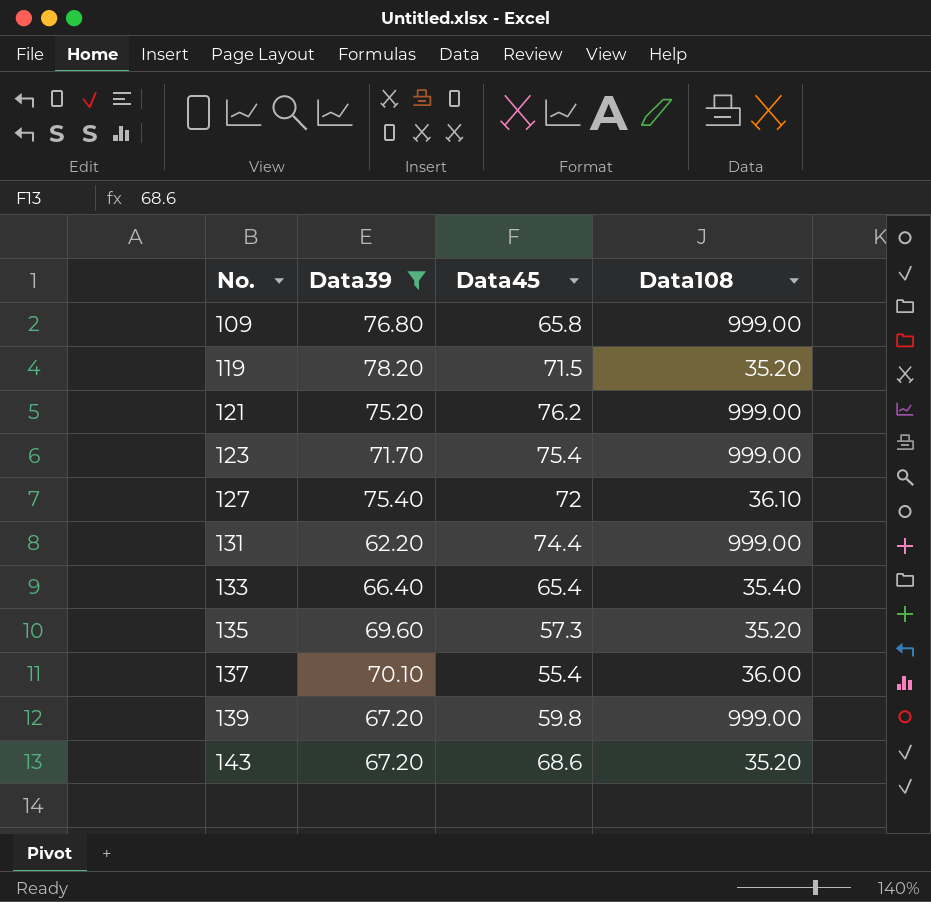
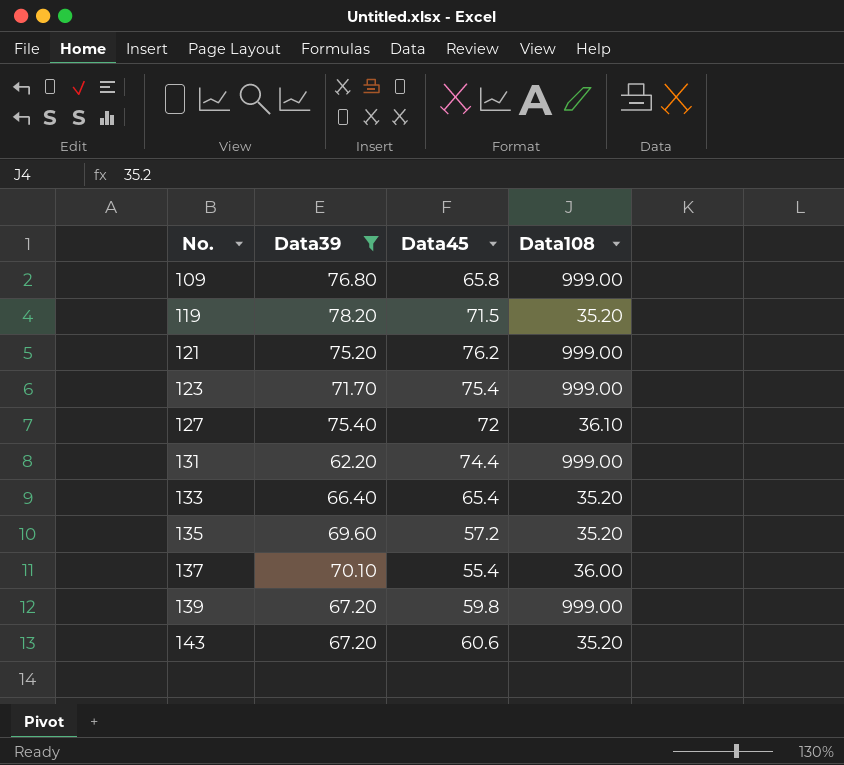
133 | Data108: 35.40 -> 35.20
135 | Data45: 57.3 -> 57.2
143 | Data45: 68.6 -> 60.6

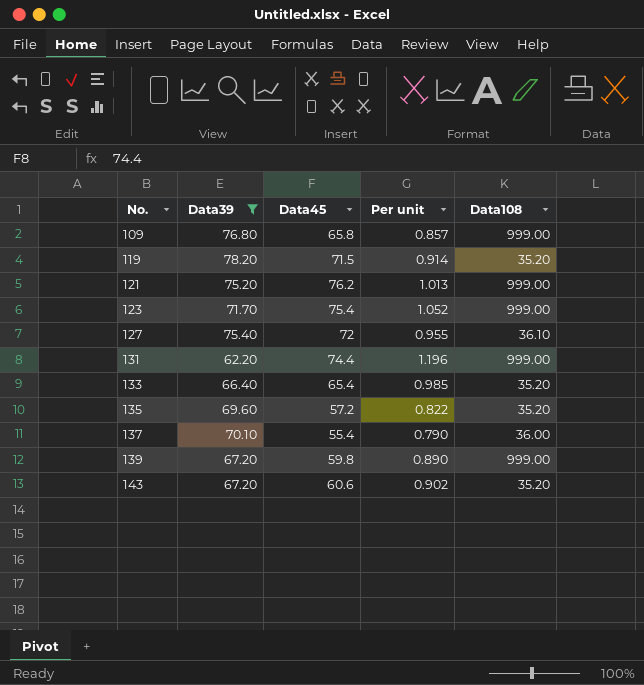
column Per unit | formula: none -> [Data45] / [Data39]

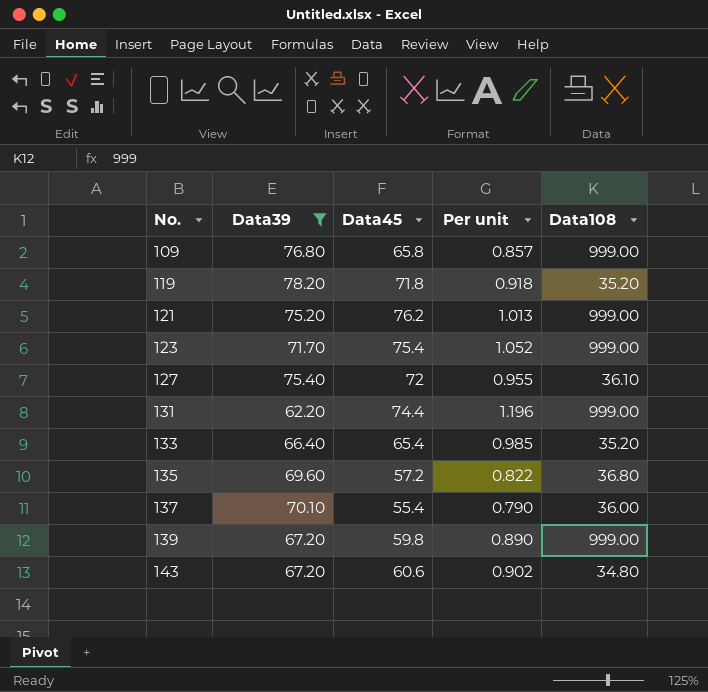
119 | Data45: 71.5 -> 71.8
119 | Per unit: 0.914 -> 0.918
135 | Data108: 35.20 -> 36.80
143 | Data108: 35.20 -> 34.80

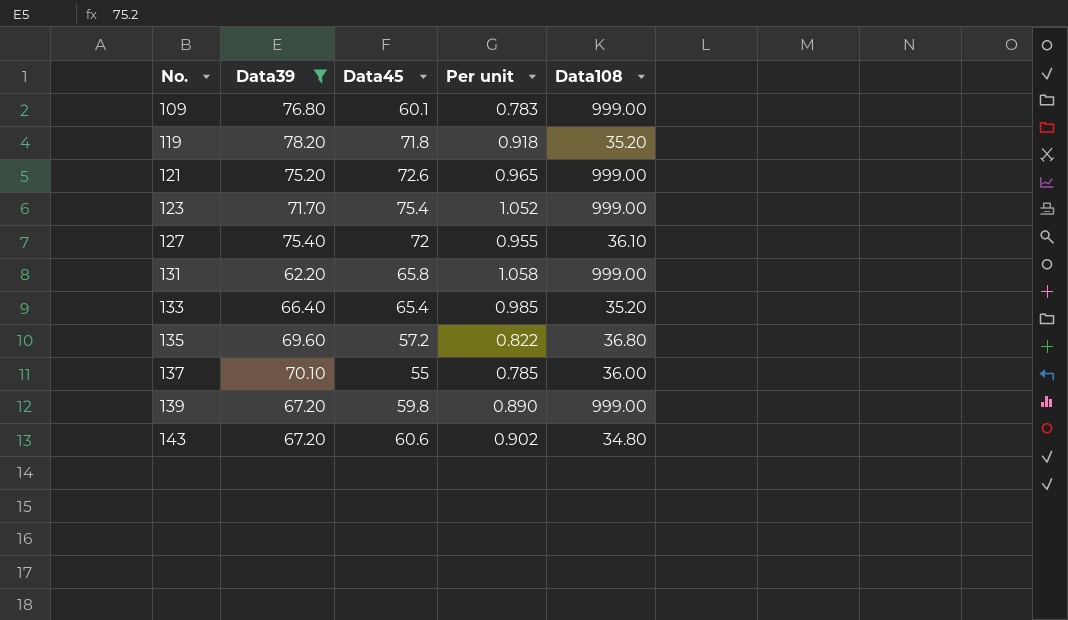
109 | Data45: 65.8 -> 60.1
109 | Per unit: 0.857 -> 0.783
121 | Data45: 76.2 -> 72.6
121 | Per unit: 1.013 -> 0.965
131 | Data45: 74.4 -> 65.8
131 | Per unit: 1.196 -> 1.058
137 | Data45: 55.4 -> 55
137 | Per unit: 0.790 -> 0.785

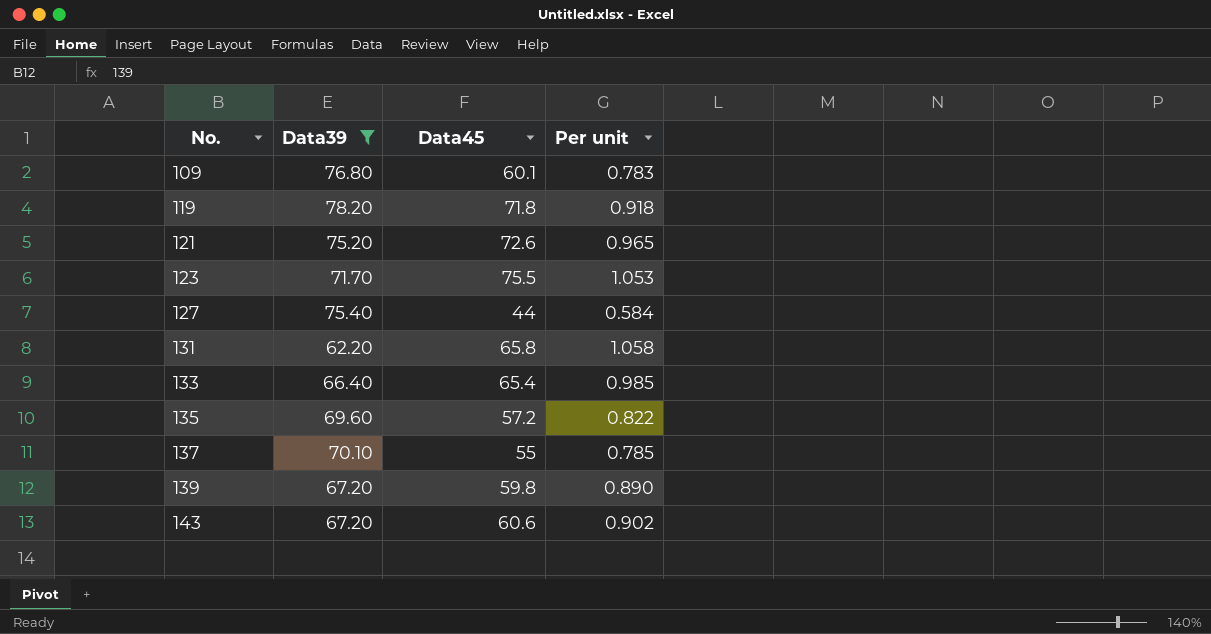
column Data108 | position: 5 -> none
123 | Data45: 75.4 -> 75.5
123 | Per unit: 1.052 -> 1.053
127 | Data45: 72 -> 44
127 | Per unit: 0.955 -> 0.584

